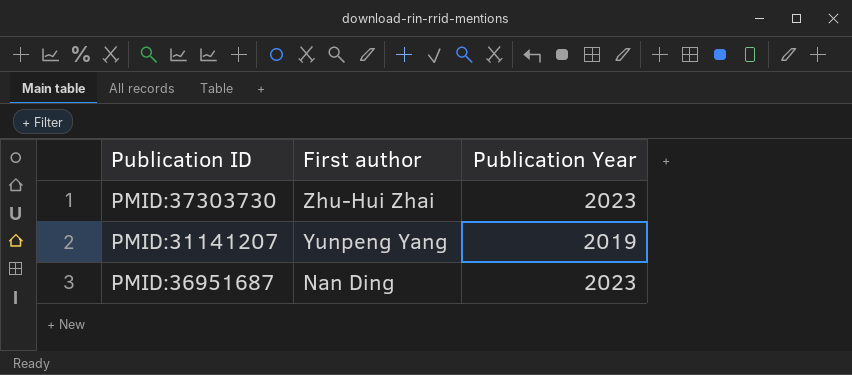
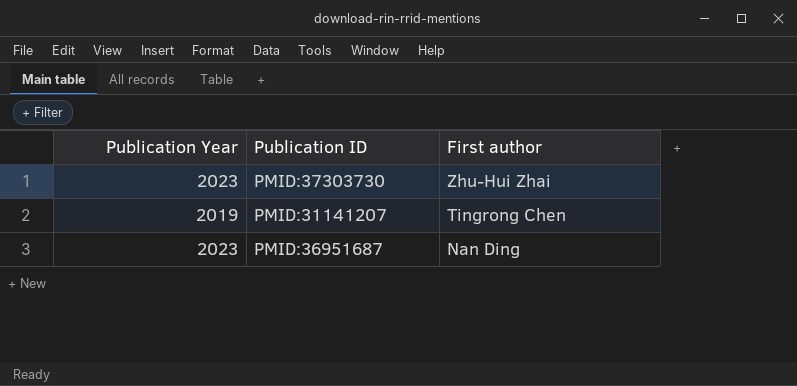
column Publication Year | position: 3 -> 1
PMID:31141207 | First author: Yunpeng Yang -> Tingrong Chen

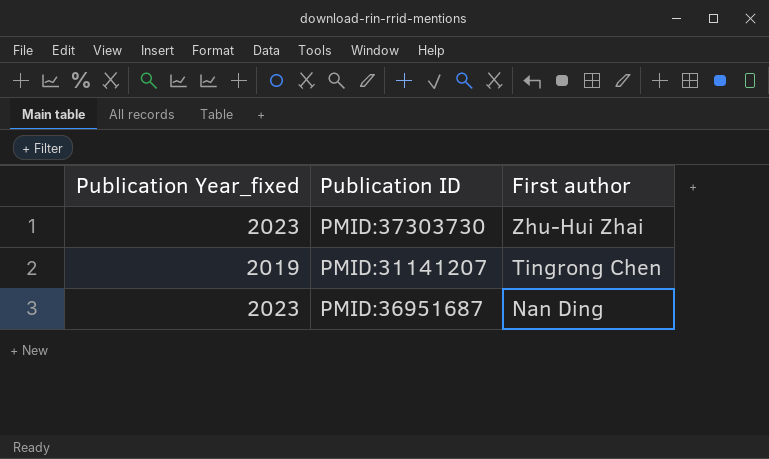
column name: Publication Year -> Publication Year_fixed

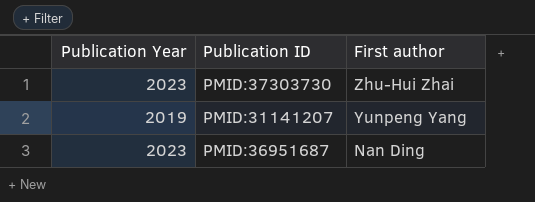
column name: Publication Year_fixed -> Publication Year
PMID:31141207 | First author: Tingrong Chen -> Yunpeng Yang

